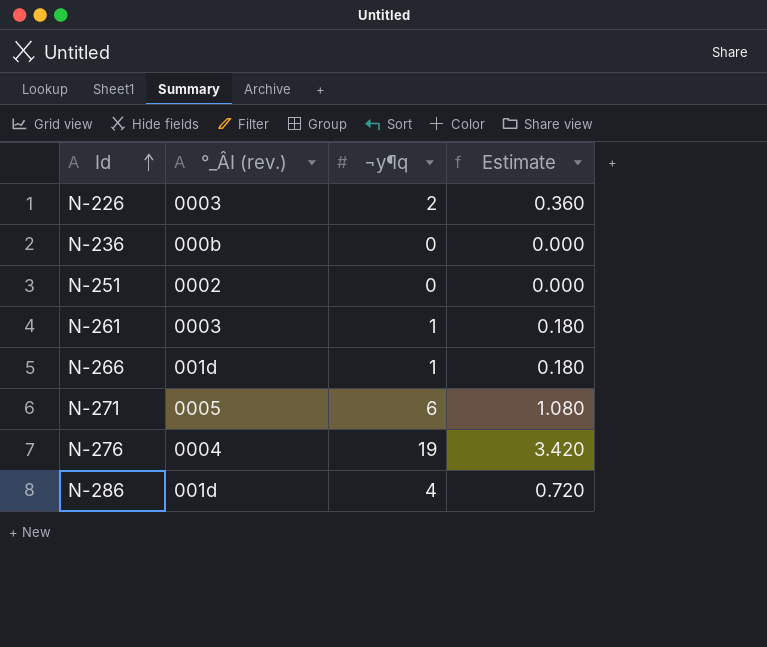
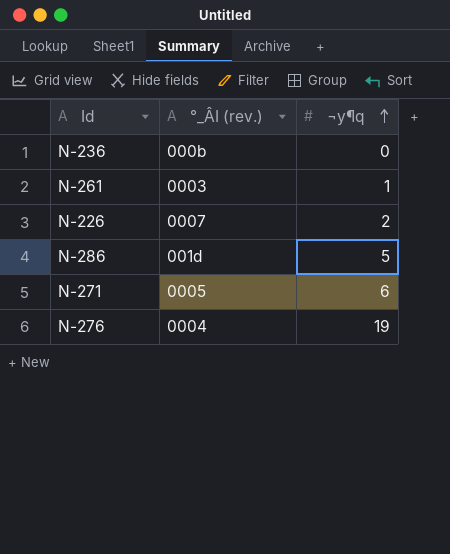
row order: Id ascending -> ¬y¶q ascending
column Estimate | formula: [¬y¶q] * 0.18 -> none
row N-251: 0002 | 0 | 0.000 -> none
row N-266: 001d | 1 | 0.180 -> none
N-226 | °_ÂI (rev.): 0003 -> 0007
N-286 | ¬y¶q: 4 -> 5

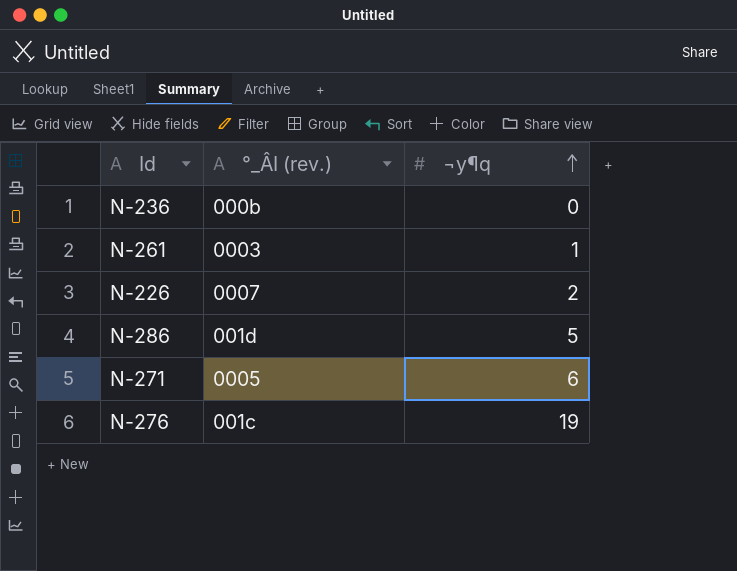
N-276 | °_ÂI (rev.): 0004 -> 001c

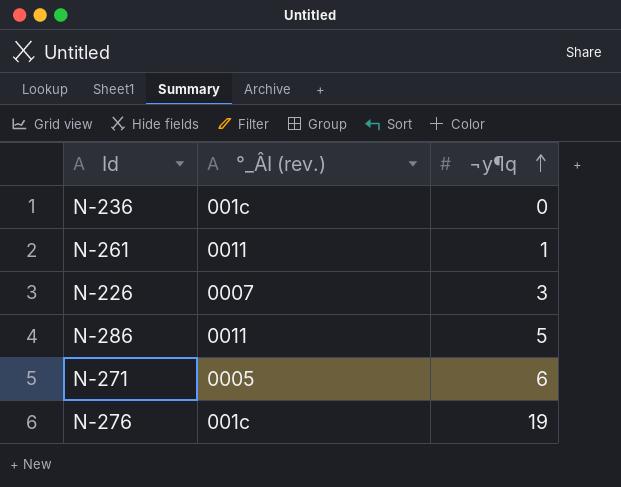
N-236 | °_ÂI (rev.): 000b -> 001c
N-261 | °_ÂI (rev.): 0003 -> 0011
N-226 | ¬y¶q: 2 -> 3
N-286 | °_ÂI (rev.): 001d -> 0011

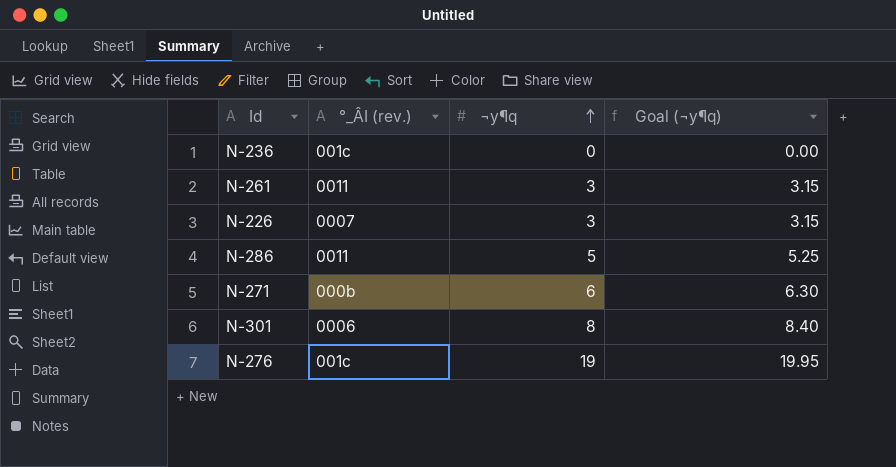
column Goal (¬y¶q) | formula: none -> [¬y¶q] * 1.05
N-261 | ¬y¶q: 1 -> 3
N-271 | °_ÂI (rev.): 0005 -> 000b
row N-301: none -> 0006 | 8 | 8.40

